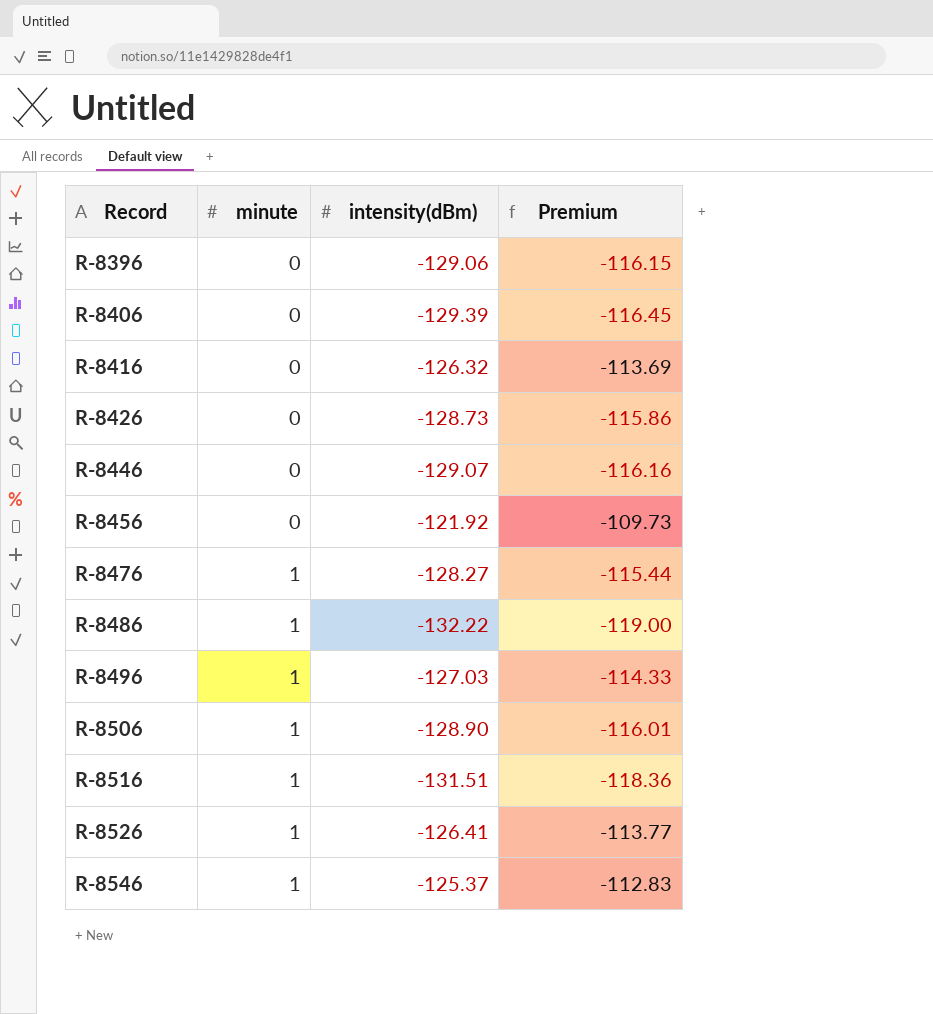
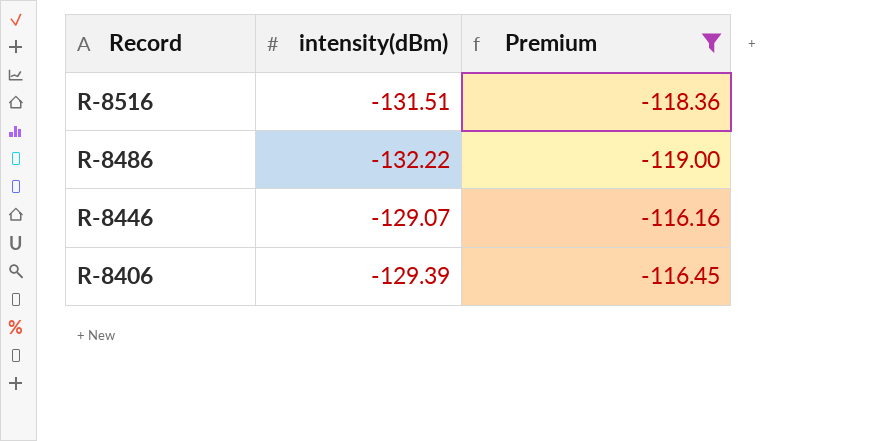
filter: none -> Premium <= -116.16
row order: Record ascending -> Record descending
column minute | position: 2 -> none

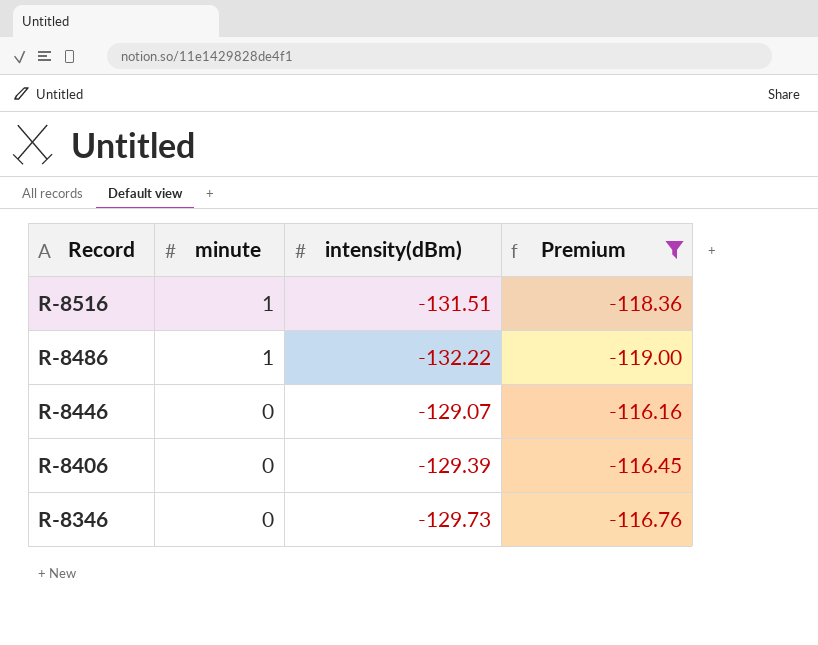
column minute | position: none -> 2
row R-8346: none -> 0 | -129.73 | -116.76

